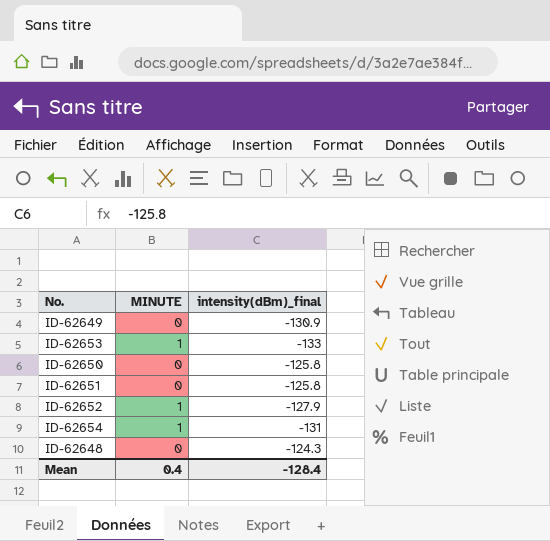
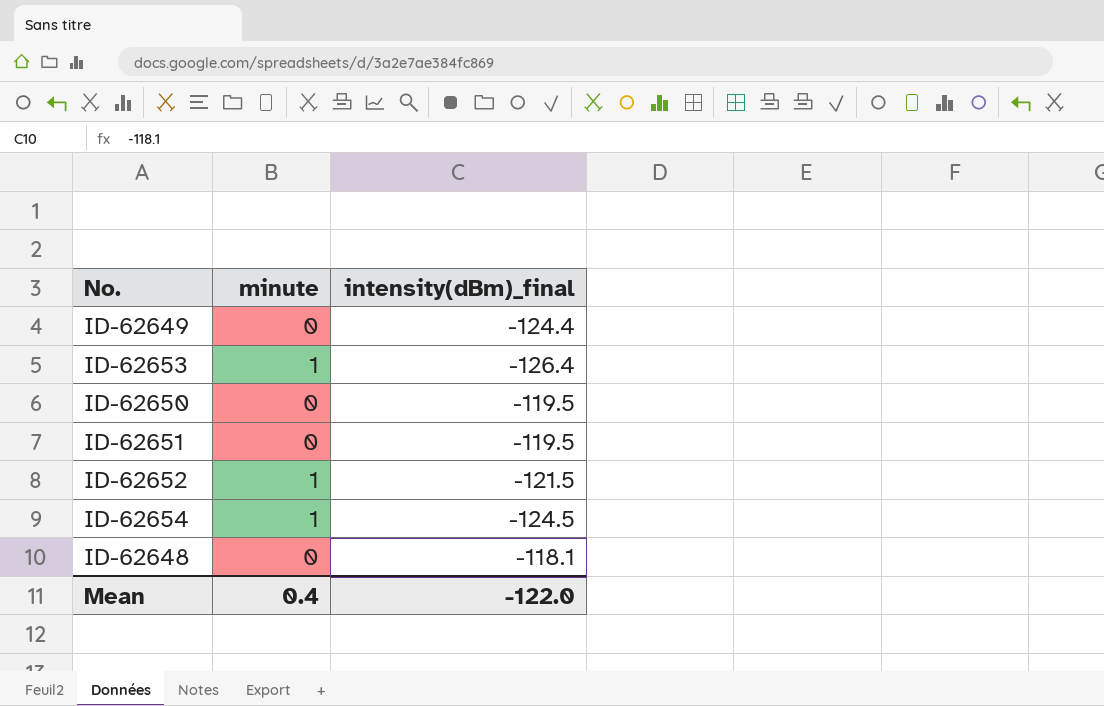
column name: MINUTE -> minute
ID-62649 | intensity(dBm)_final: -130.9 -> -124.4
ID-62653 | intensity(dBm)_final: -133 -> -126.4
ID-62650 | intensity(dBm)_final: -125.8 -> -119.5
ID-62651 | intensity(dBm)_final: -125.8 -> -119.5
ID-62652 | intensity(dBm)_final: -127.9 -> -121.5
ID-62654 | intensity(dBm)_final: -131 -> -124.5
ID-62648 | intensity(dBm)_final: -124.3 -> -118.1
Mean | intensity(dBm)_final: -128.4 -> -122.0

